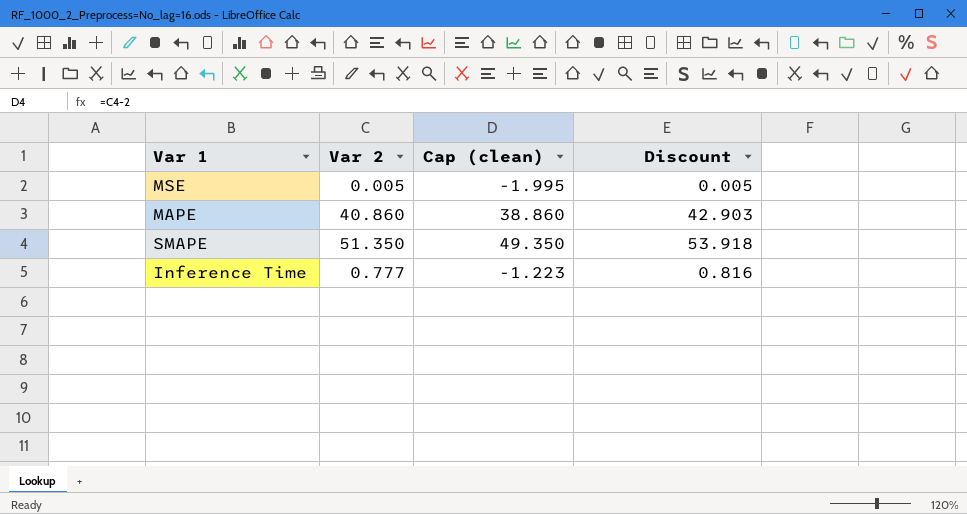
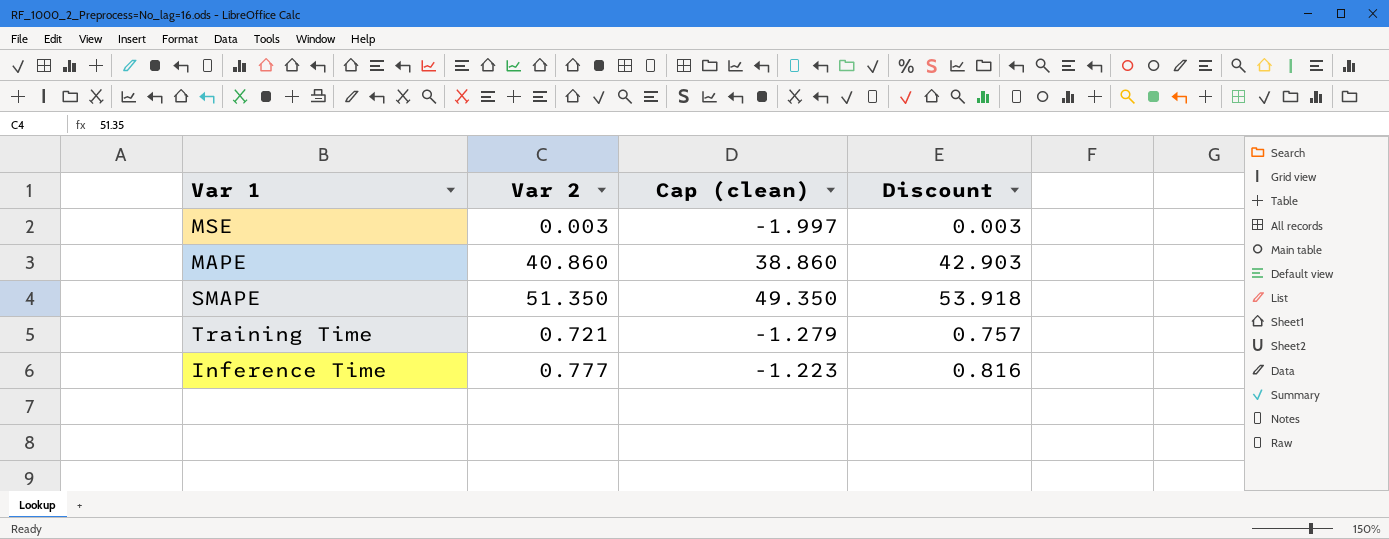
MSE | Var 2: 0.005 -> 0.003
MSE | Cap (clean): -1.995 -> -1.997
MSE | Discount: 0.005 -> 0.003
row Training Time: none -> 0.721 | -1.279 | 0.757

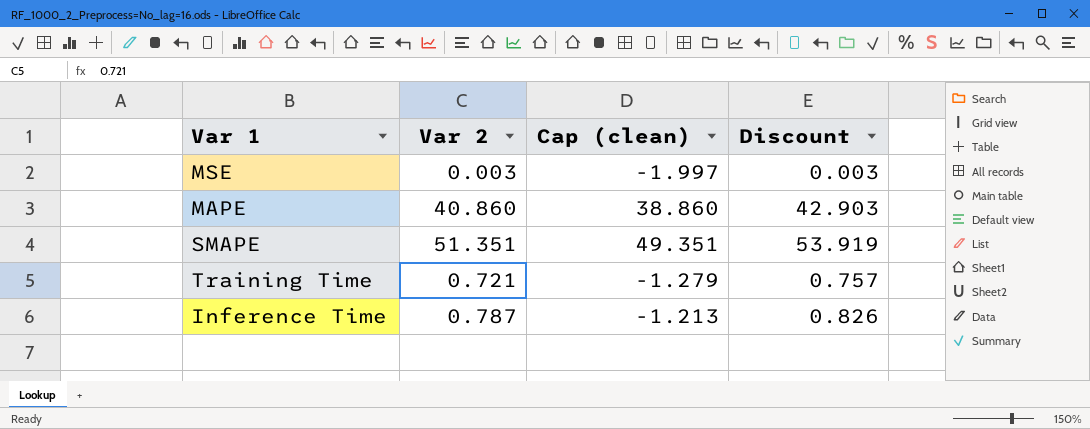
SMAPE | Var 2: 51.350 -> 51.351
SMAPE | Cap (clean): 49.350 -> 49.351
SMAPE | Discount: 53.918 -> 53.919
Inference Time | Var 2: 0.777 -> 0.787
Inference Time | Cap (clean): -1.223 -> -1.213
Inference Time | Discount: 0.816 -> 0.826

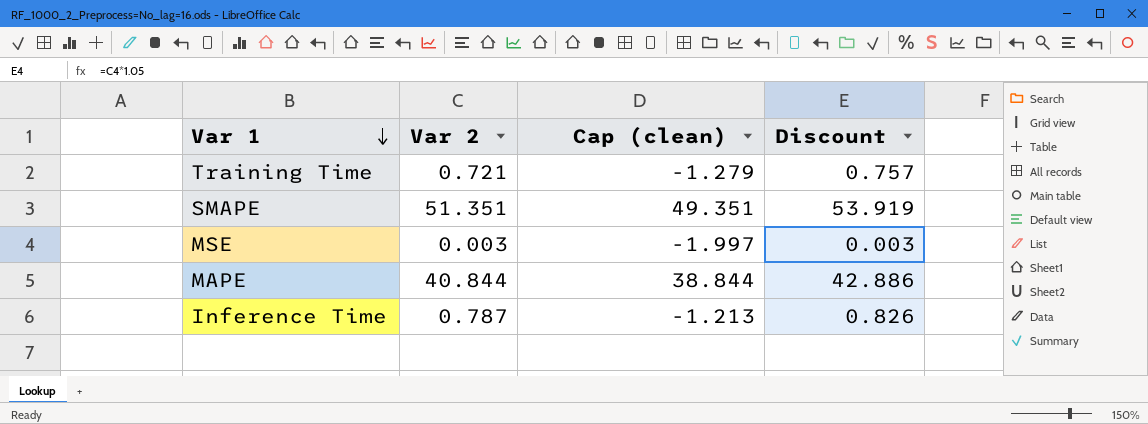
row order: none -> Var 1 descending
MAPE | Var 2: 40.860 -> 40.844
MAPE | Cap (clean): 38.860 -> 38.844
MAPE | Discount: 42.903 -> 42.886

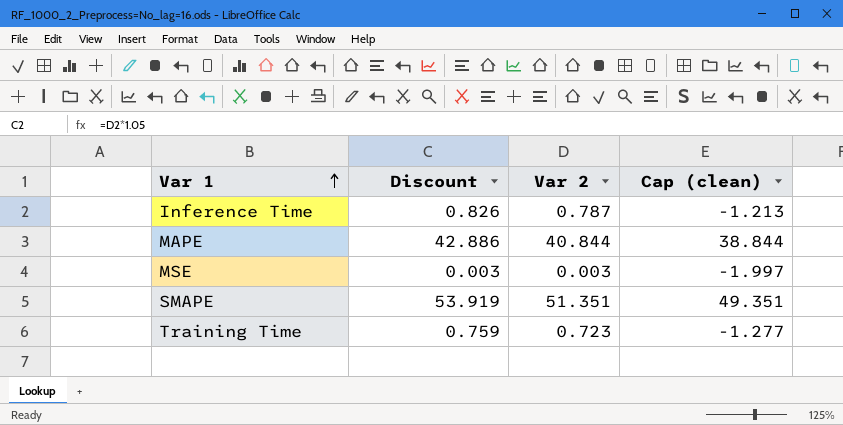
row order: Var 1 descending -> Var 1 ascending
column Discount | position: 4 -> 2
Training Time | Discount: 0.757 -> 0.759
Training Time | Var 2: 0.721 -> 0.723
Training Time | Cap (clean): -1.279 -> -1.277

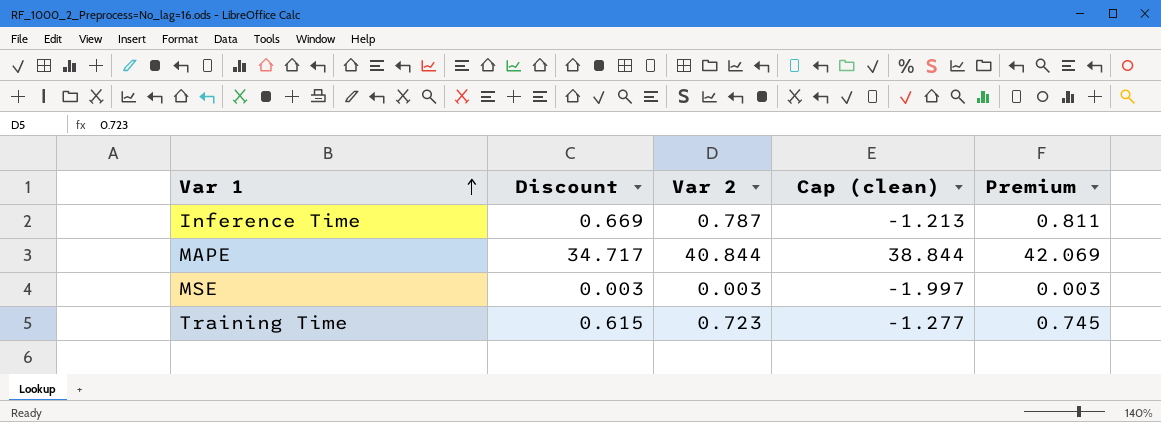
column Discount | formula: [Var 2] * 1.05 -> [Var 2] * 0.85
column Premium | formula: none -> [Var 2] * 1.03
row SMAPE: 53.919 | 51.351 | 49.351 -> none

